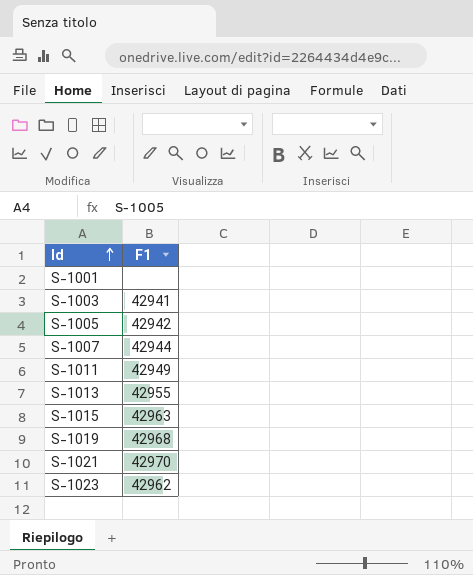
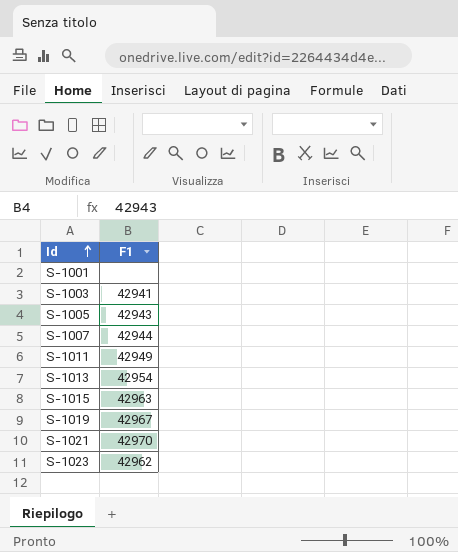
S-1005 | F1: 42942 -> 42943
S-1013 | F1: 42955 -> 42954
S-1019 | F1: 42968 -> 42967

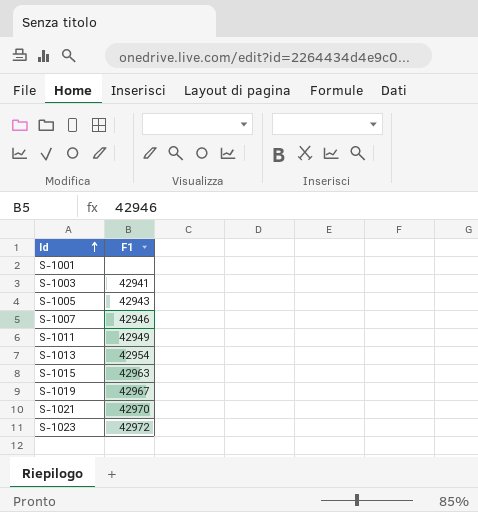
S-1007 | F1: 42944 -> 42946
S-1023 | F1: 42962 -> 42972

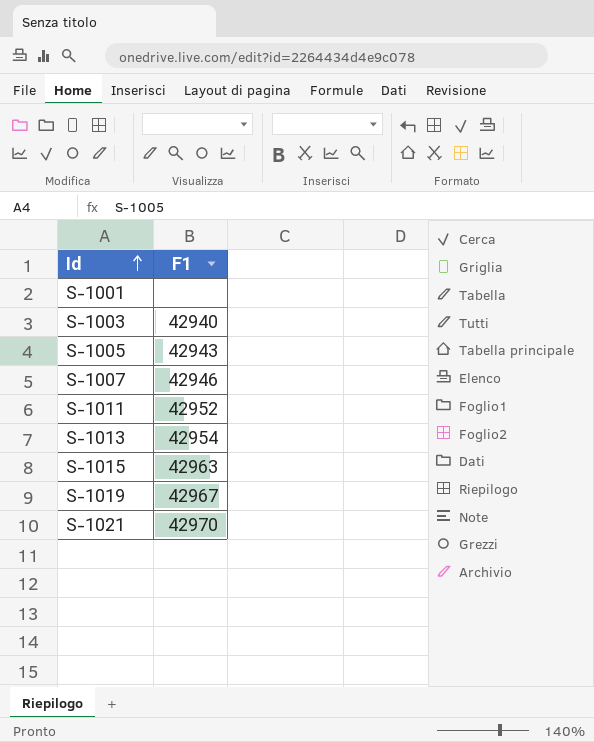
row S-1023: 42972 -> none
S-1003 | F1: 42941 -> 42940
S-1011 | F1: 42949 -> 42952

